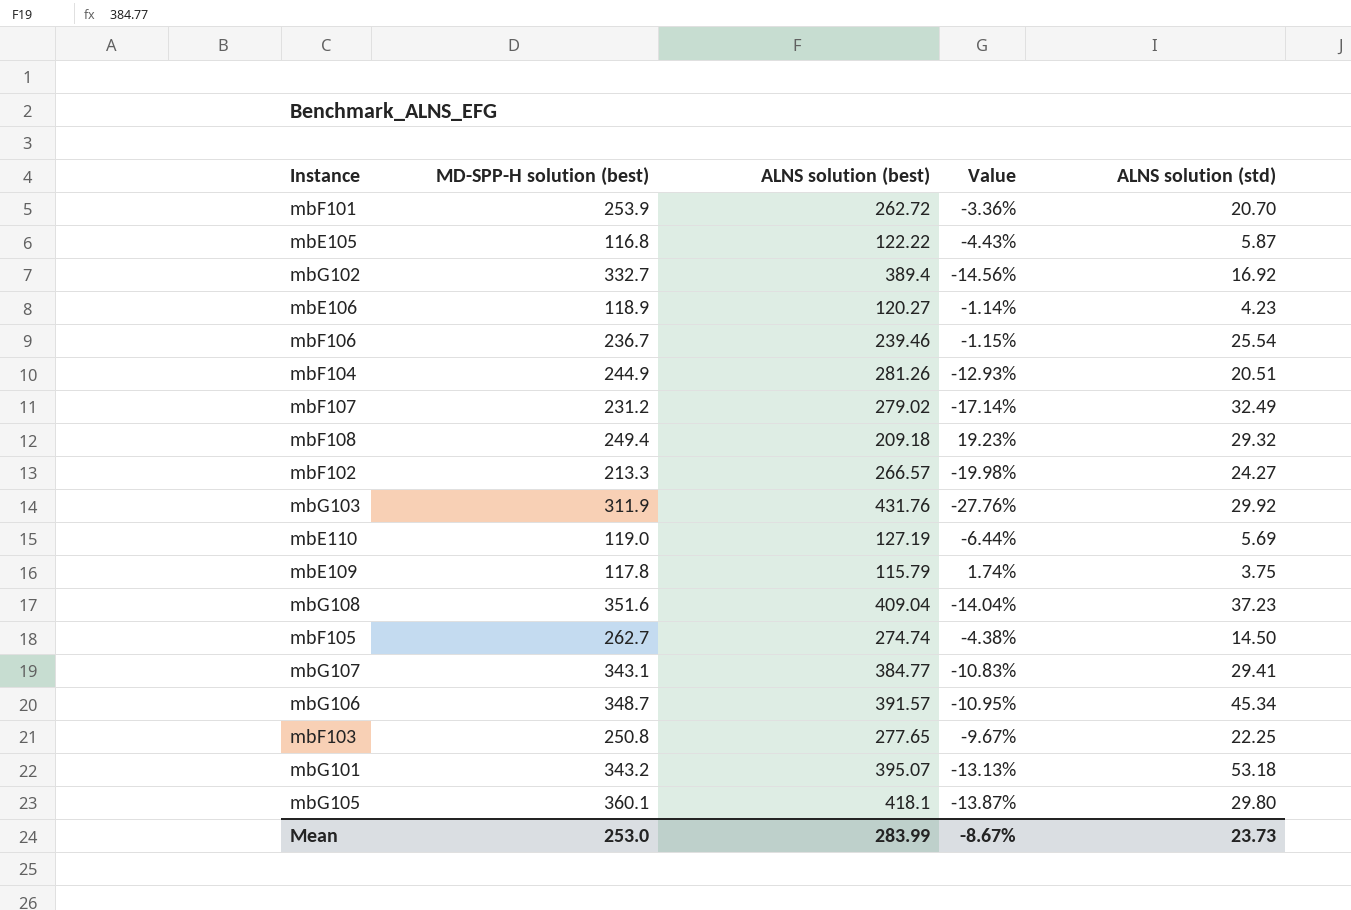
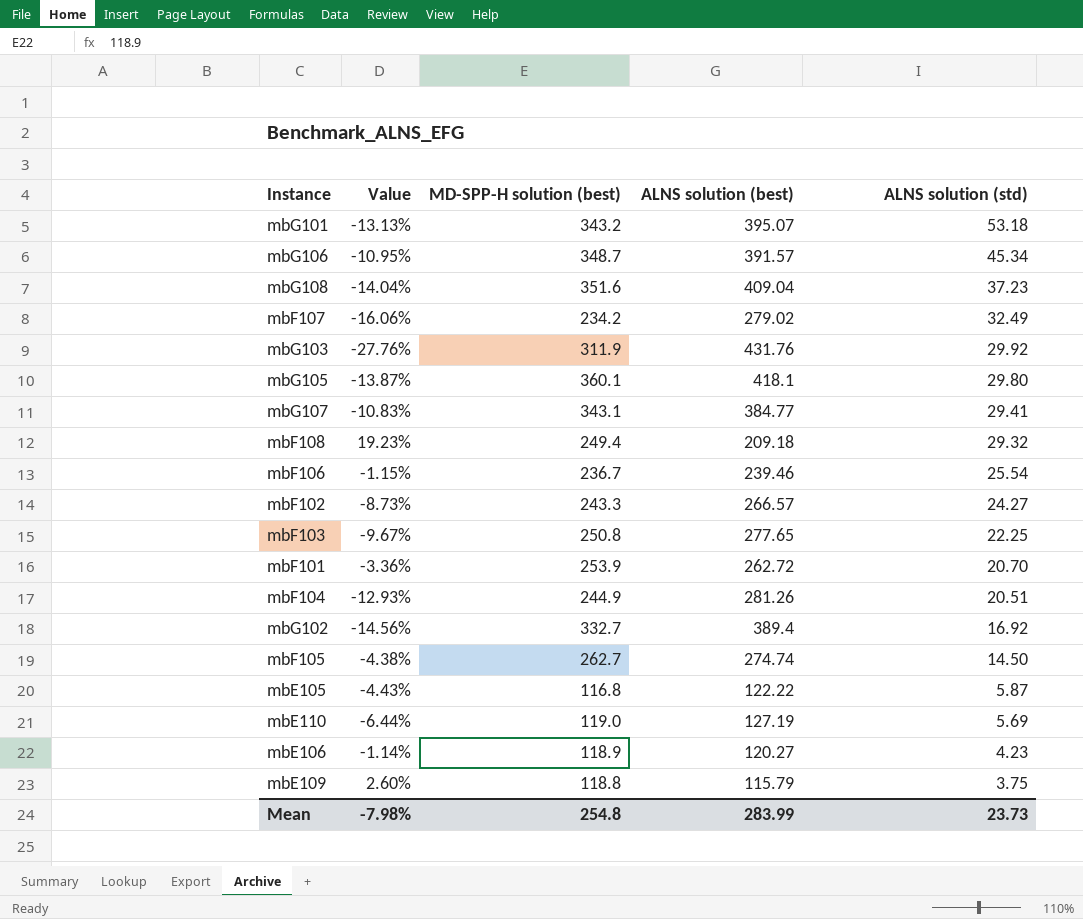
row order: none -> ALNS solution (std) descending
column Value | position: 4 -> 2
mbF107 | Value: -17.14% -> -16.06%
mbF107 | MD-SPP-H solution (best): 231.2 -> 234.2
mbF102 | Value: -19.98% -> -8.73%
mbF102 | MD-SPP-H solution (best): 213.3 -> 243.3
mbE109 | Value: 1.74% -> 2.60%
mbE109 | MD-SPP-H solution (best): 117.8 -> 118.8
Mean | Value: -8.67% -> -7.98%
Mean | MD-SPP-H solution (best): 253.0 -> 254.8

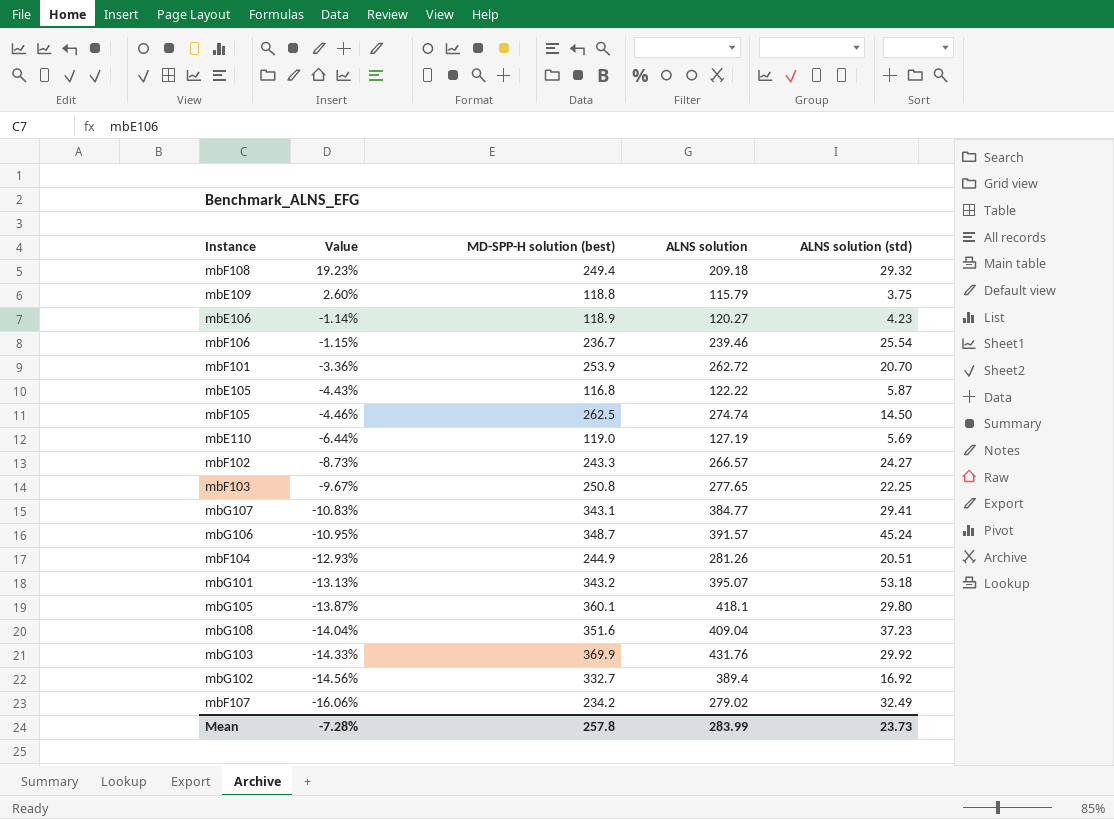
row order: ALNS solution (std) descending -> Value descending
column name: ALNS solution (best) -> ALNS solution
mbF105 | Value: -4.38% -> -4.46%
mbF105 | MD-SPP-H solution (best): 262.7 -> 262.5
mbG106 | ALNS solution (std): 45.34 -> 45.24
mbG103 | Value: -27.76% -> -14.33%
mbG103 | MD-SPP-H solution (best): 311.9 -> 369.9
Mean | Value: -7.98% -> -7.28%
Mean | MD-SPP-H solution (best): 254.8 -> 257.8

